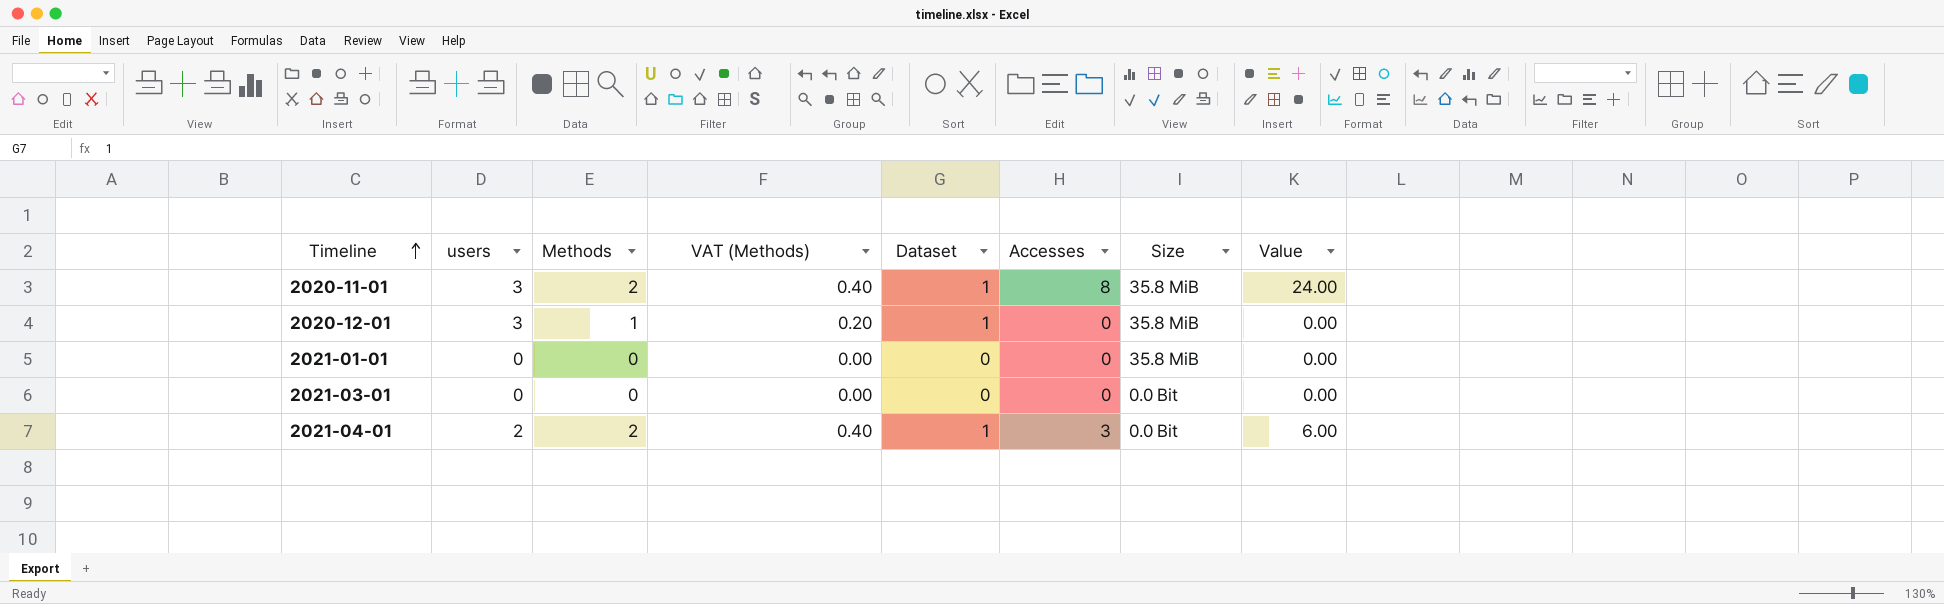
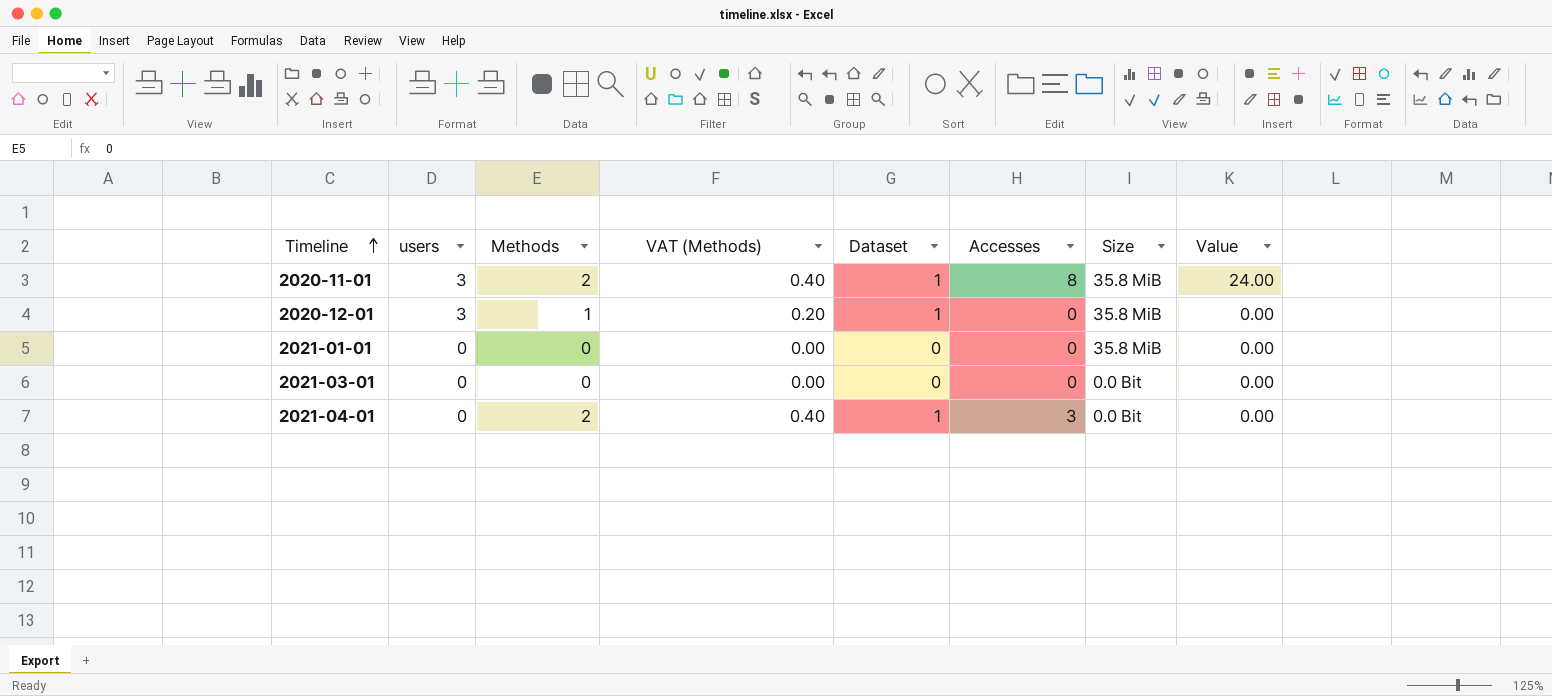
2021-04-01 | users: 2 -> 0
2021-04-01 | Value: 6.00 -> 0.00

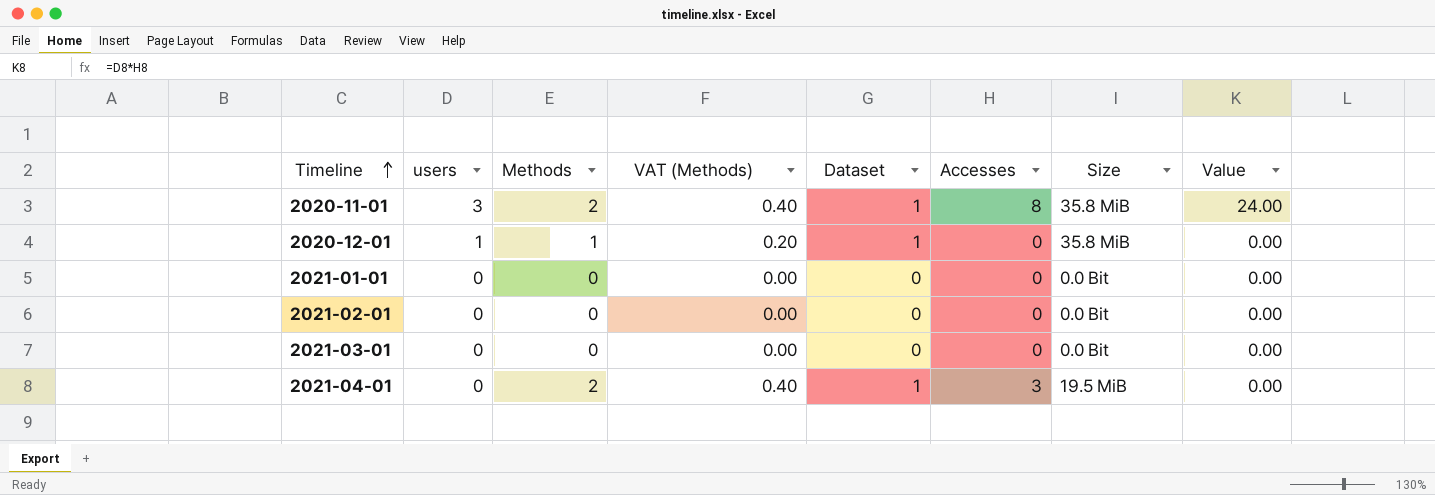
2020-12-01 | users: 3 -> 1
2021-01-01 | Size: 35.8 MiB -> 0.0 Bit
row 2021-02-01: none -> 0 | 0 | 0.00 | 0 | 0 | 0.0 Bit | 0.00
2021-04-01 | Size: 0.0 Bit -> 19.5 MiB

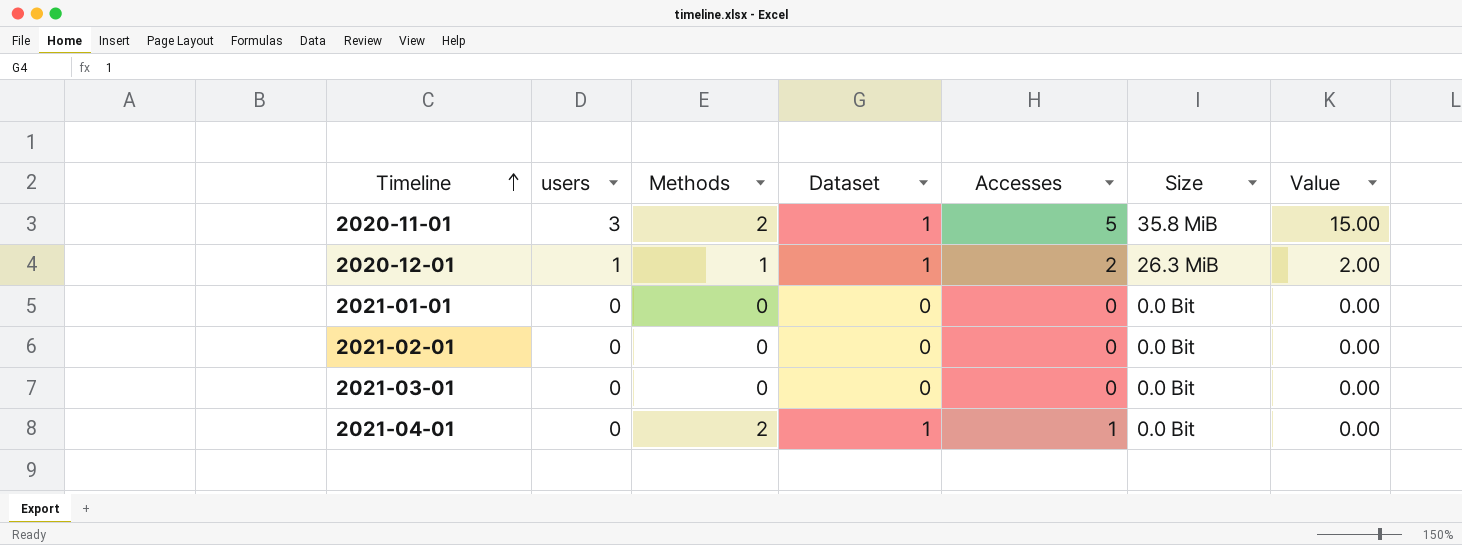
column VAT (Methods) | formula: [Methods] * 0.2 -> none
2020-11-01 | Accesses: 8 -> 5
2020-11-01 | Value: 24.00 -> 15.00
2020-12-01 | Accesses: 0 -> 2
2020-12-01 | Size: 35.8 MiB -> 26.3 MiB
2020-12-01 | Value: 0.00 -> 2.00
2021-04-01 | Accesses: 3 -> 1
2021-04-01 | Size: 19.5 MiB -> 0.0 Bit

